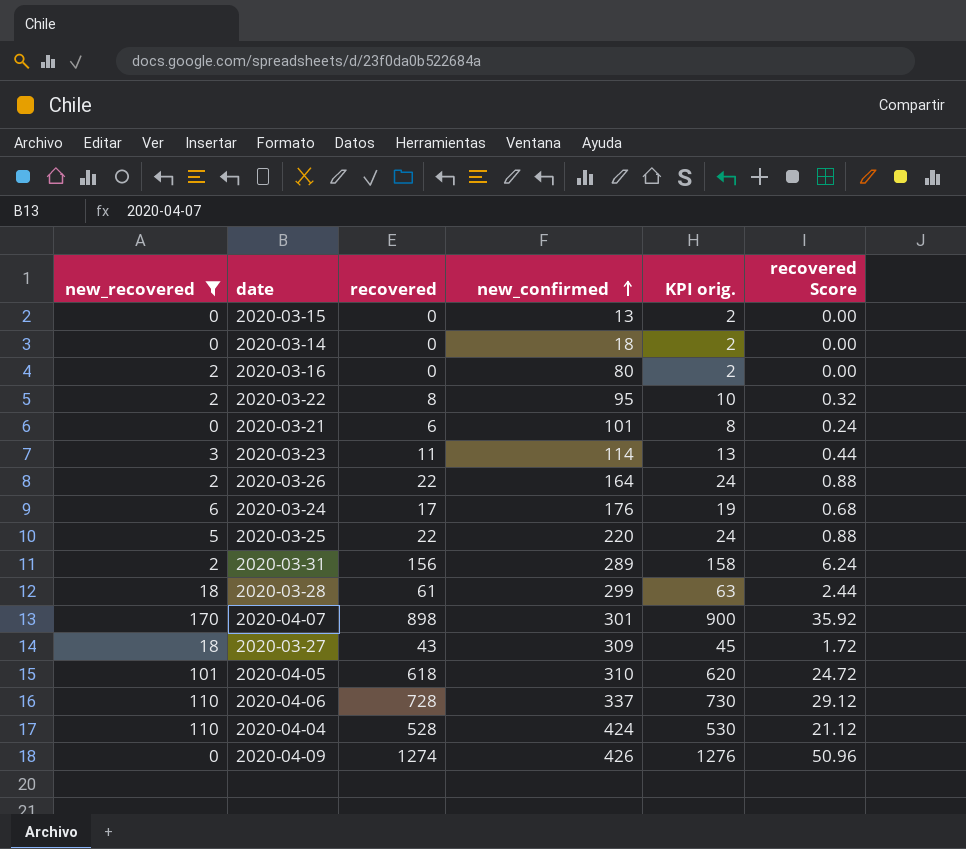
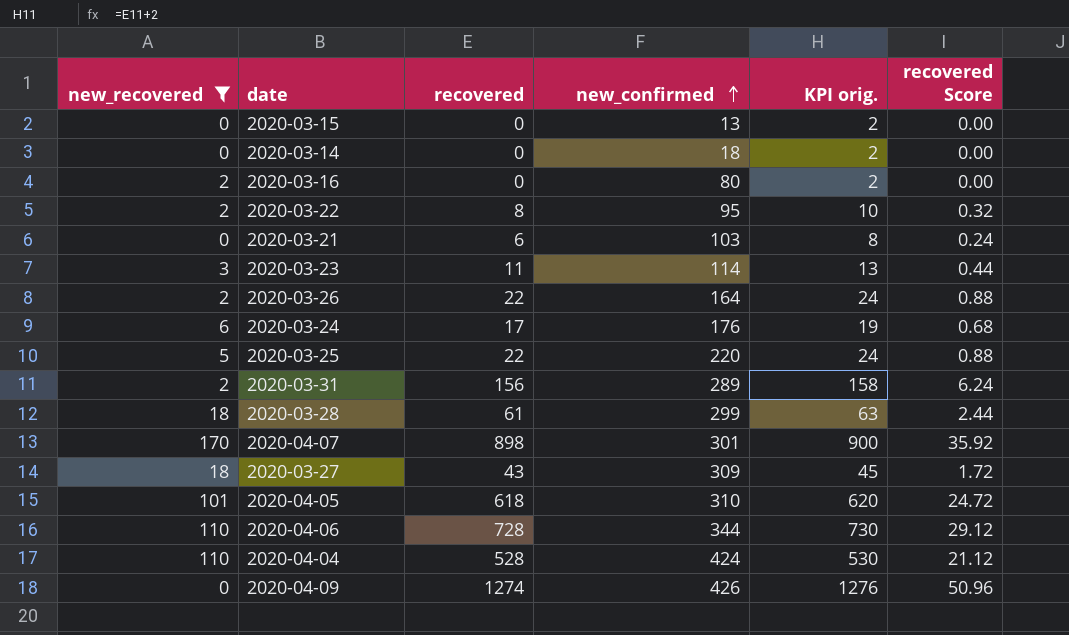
2020-03-21 | new_confirmed: 101 -> 103
2020-04-06 | new_confirmed: 337 -> 344

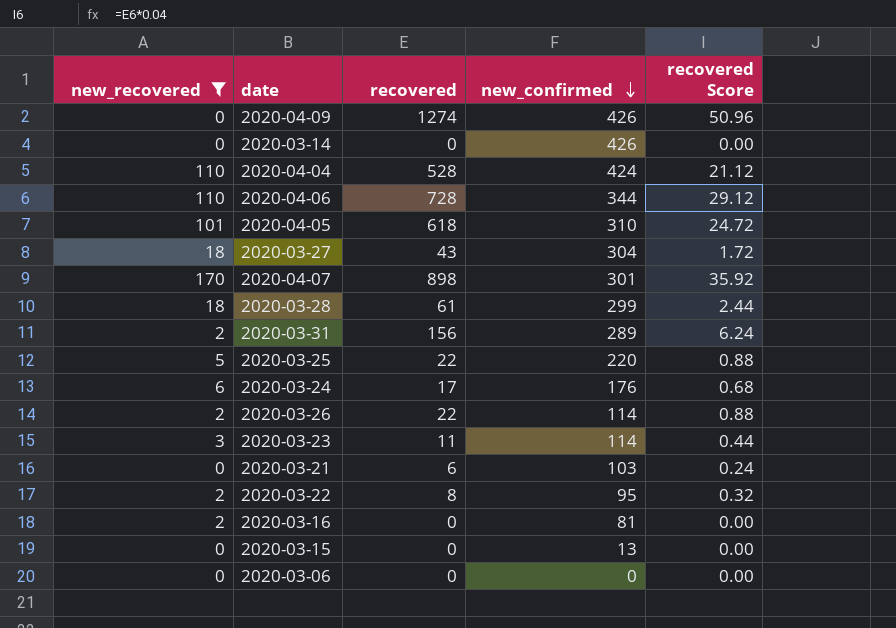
row order: new_confirmed ascending -> new_confirmed descending
column KPI orig. | formula: [recovered] + 2 -> none
2020-03-14 | new_confirmed: 18 -> 426
2020-03-27 | new_confirmed: 309 -> 304
2020-03-26 | new_confirmed: 164 -> 114
2020-03-16 | new_confirmed: 80 -> 81
row 2020-03-06: none -> 0 | 0 | 0 | 0.00

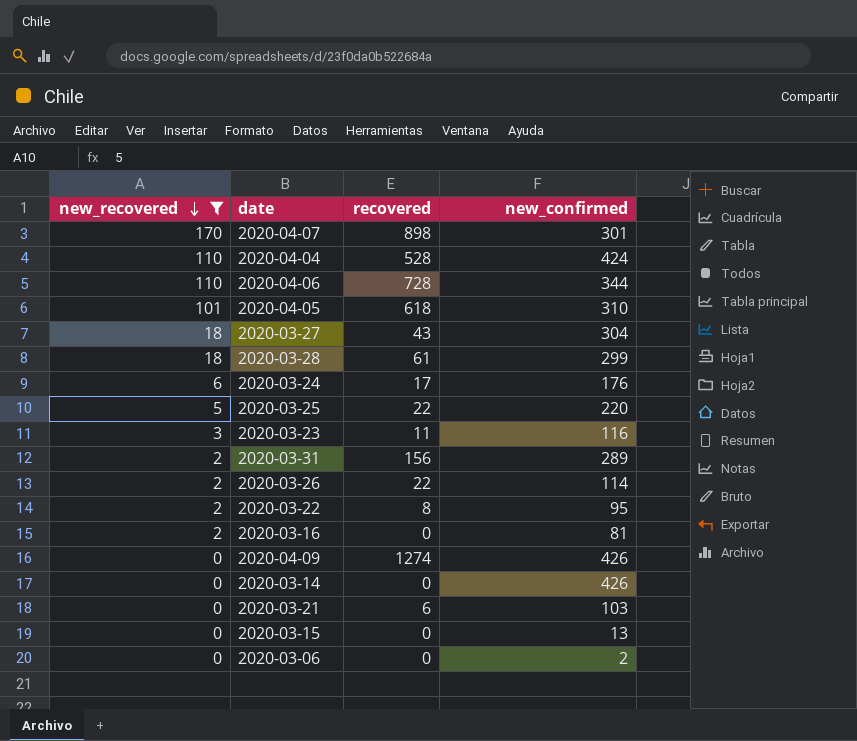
row order: new_confirmed descending -> new_recovered descending
column recovered Score | formula: [recovered] * 0.04 -> none
2020-03-23 | new_confirmed: 114 -> 116
2020-03-06 | new_confirmed: 0 -> 2

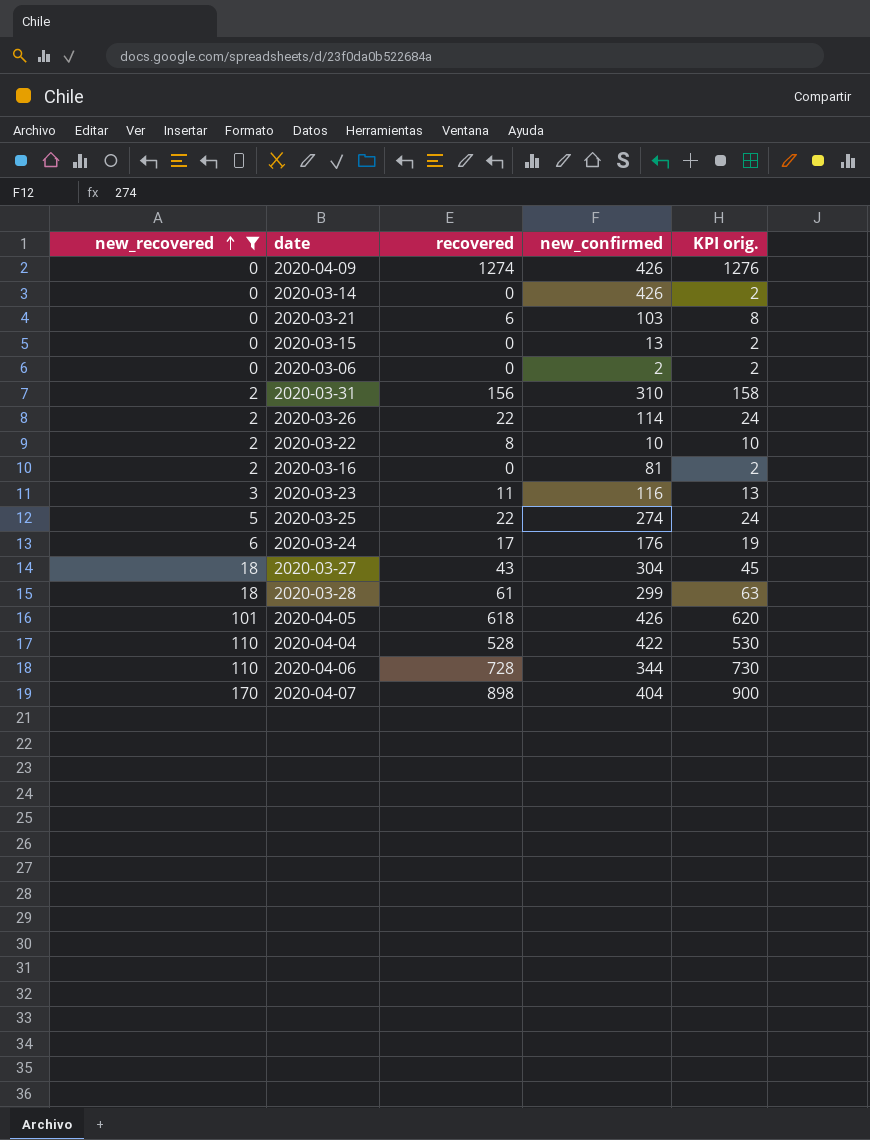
row order: new_recovered descending -> new_recovered ascending
column KPI orig. | formula: none -> [recovered] + 2
2020-03-31 | new_confirmed: 289 -> 310
2020-03-22 | new_confirmed: 95 -> 10
2020-03-25 | new_confirmed: 220 -> 274
2020-04-05 | new_confirmed: 310 -> 426
2020-04-04 | new_confirmed: 424 -> 422
2020-04-07 | new_confirmed: 301 -> 404

